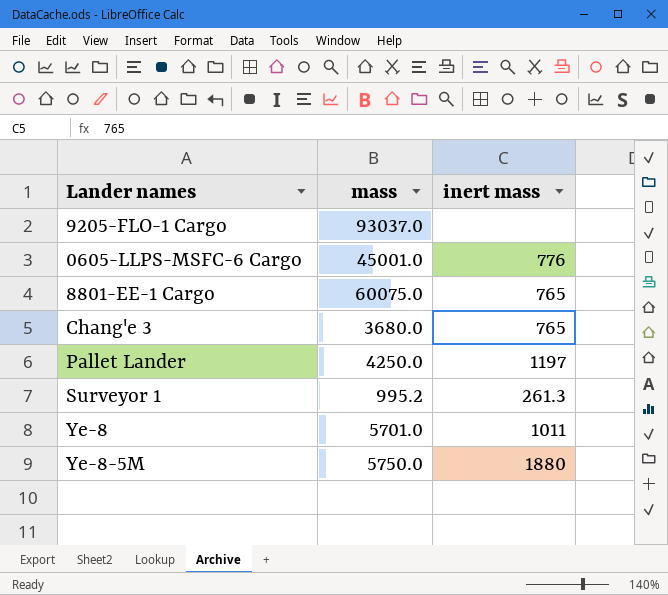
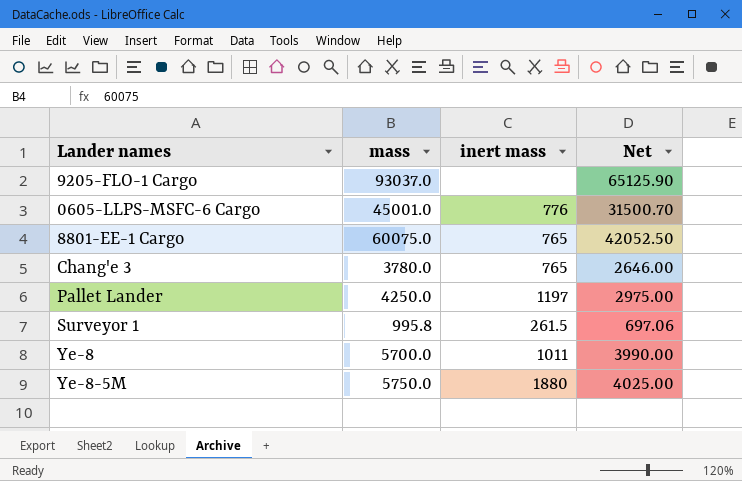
column Net | formula: none -> [mass] * 0.7
Chang'e 3 | mass: 3680.0 -> 3780.0
Surveyor 1 | mass: 995.2 -> 995.8
Surveyor 1 | inert mass: 261.3 -> 261.5
Ye-8 | mass: 5701.0 -> 5700.0

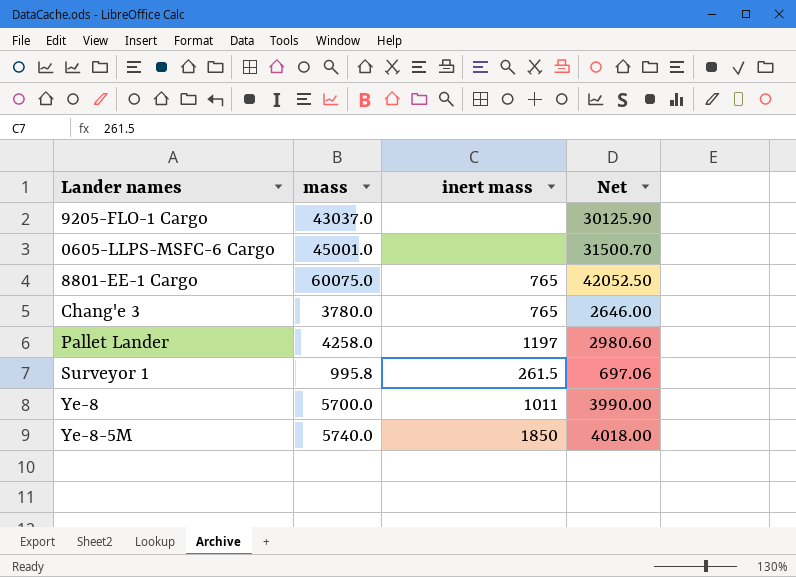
9205-FLO-1 Cargo | mass: 93037.0 -> 43037.0
9205-FLO-1 Cargo | Net: 65125.90 -> 30125.90
0605-LLPS-MSFC-6 Cargo | inert mass: 776 -> none
Pallet Lander | mass: 4250.0 -> 4258.0
Pallet Lander | Net: 2975.00 -> 2980.60
Ye-8-5M | mass: 5750.0 -> 5740.0
Ye-8-5M | inert mass: 1880 -> 1850
Ye-8-5M | Net: 4025.00 -> 4018.00

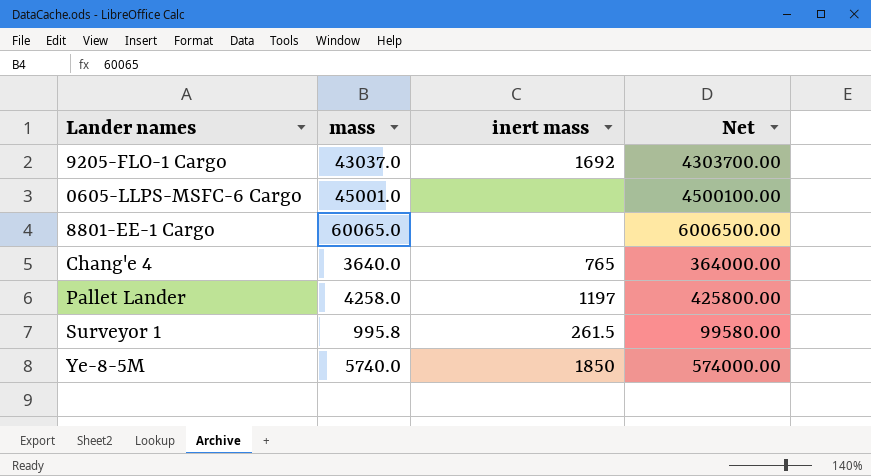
column Net | formula: [mass] * 0.7 -> [mass] * 100
row Chang'e 3: 3780.0 | 765 | 2646.00 -> none
row Ye-8: 5700.0 | 1011 | 3990.00 -> none
9205-FLO-1 Cargo | inert mass: none -> 1692
8801-EE-1 Cargo | mass: 60075.0 -> 60065.0
8801-EE-1 Cargo | inert mass: 765 -> none
row Chang'e 4: none -> 3640.0 | 765 | 364000.00

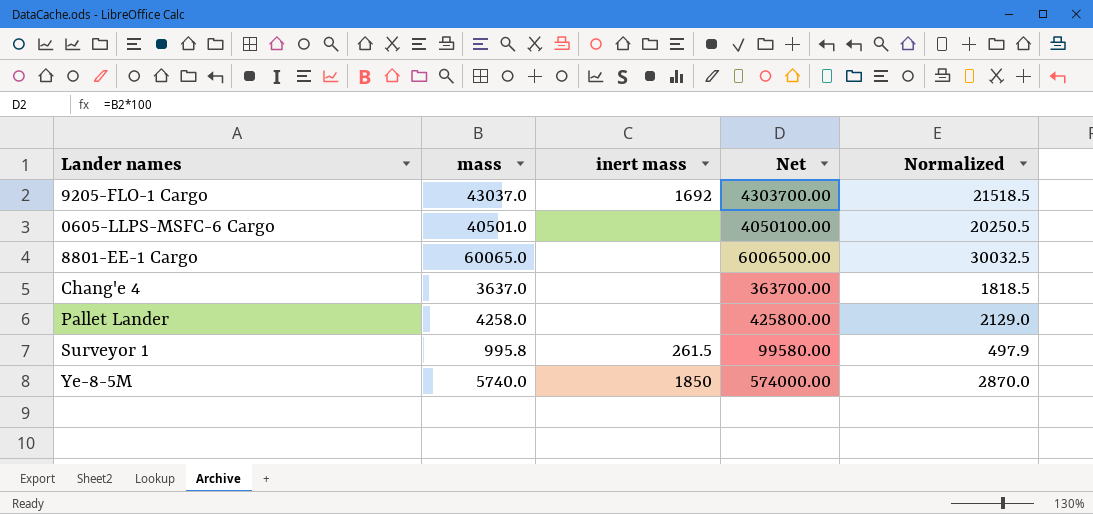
column Normalized | formula: none -> [mass] * 0.5
0605-LLPS-MSFC-6 Cargo | mass: 45001.0 -> 40501.0
0605-LLPS-MSFC-6 Cargo | Net: 4500100.00 -> 4050100.00
Chang'e 4 | mass: 3640.0 -> 3637.0
Chang'e 4 | inert mass: 765 -> none
Chang'e 4 | Net: 364000.00 -> 363700.00
Pallet Lander | inert mass: 1197 -> none

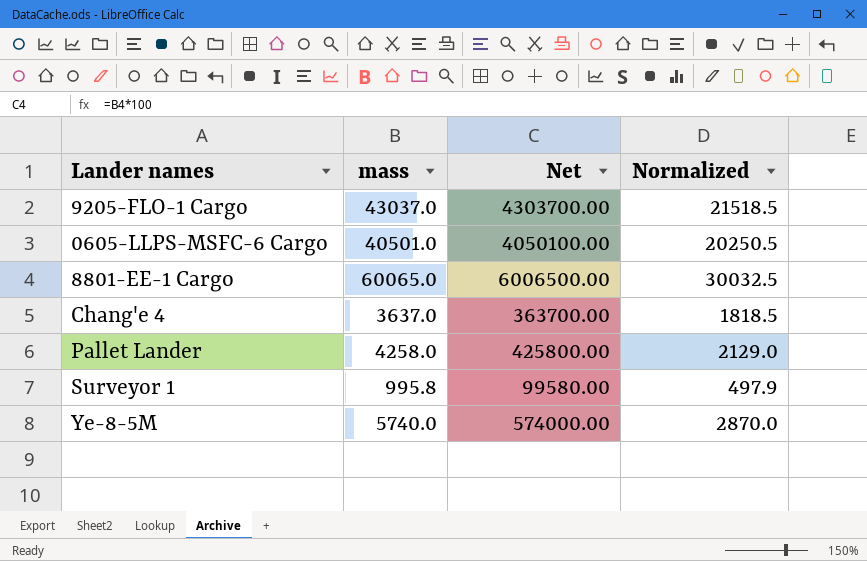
column inert mass | position: 3 -> none

